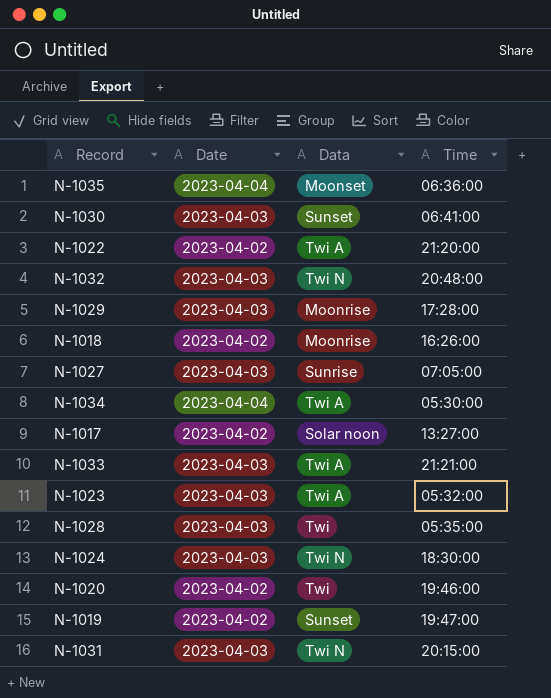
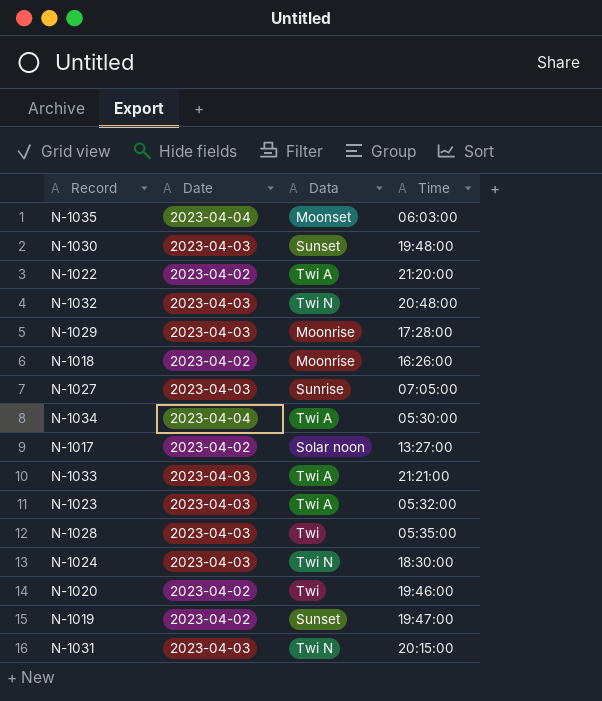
N-1035 | Time: 06:36:00 -> 06:03:00
N-1030 | Time: 06:41:00 -> 19:48:00

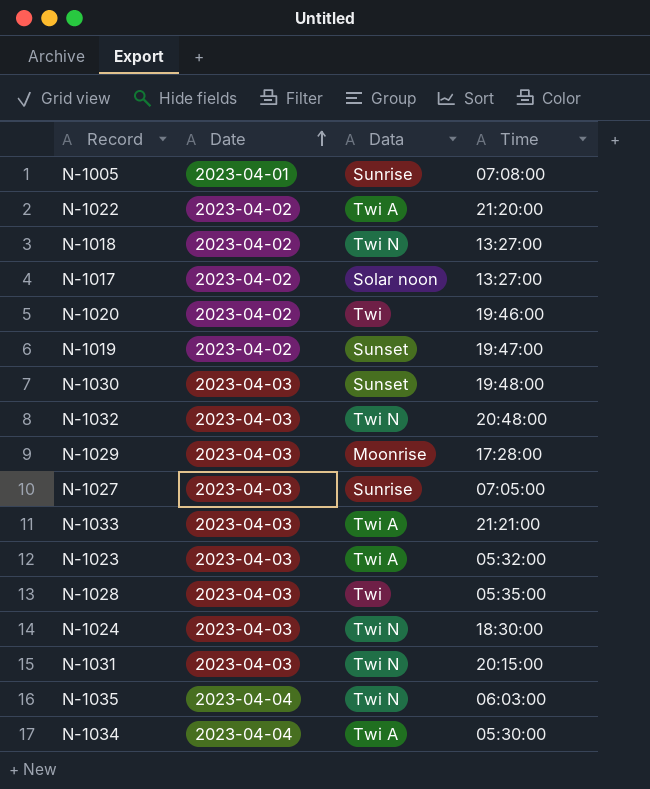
row order: none -> Date ascending
row N-1005: none -> 2023-04-01 | Sunrise | 07:08:00
N-1018 | Data: Moonrise -> Twi N
N-1018 | Time: 16:26:00 -> 13:27:00
N-1035 | Data: Moonset -> Twi N

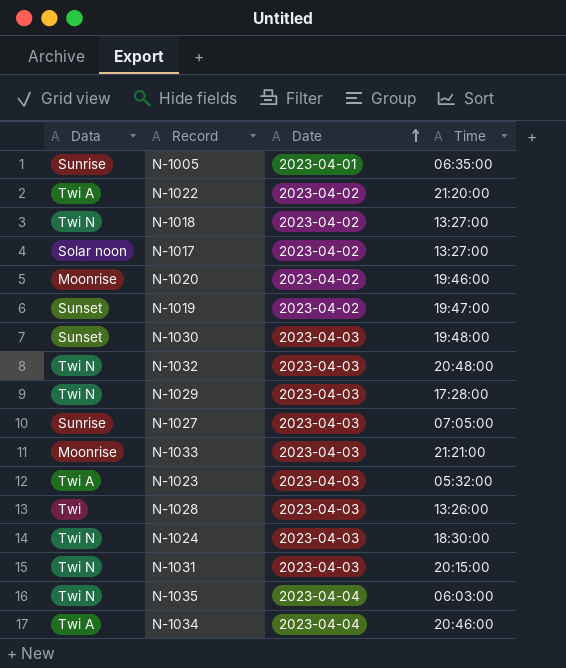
column Data | position: 3 -> 1
N-1005 | Time: 07:08:00 -> 06:35:00
N-1020 | Data: Twi -> Moonrise
N-1029 | Data: Moonrise -> Twi N
N-1033 | Data: Twi A -> Moonrise
N-1028 | Time: 05:35:00 -> 13:26:00
N-1034 | Time: 05:30:00 -> 20:46:00

